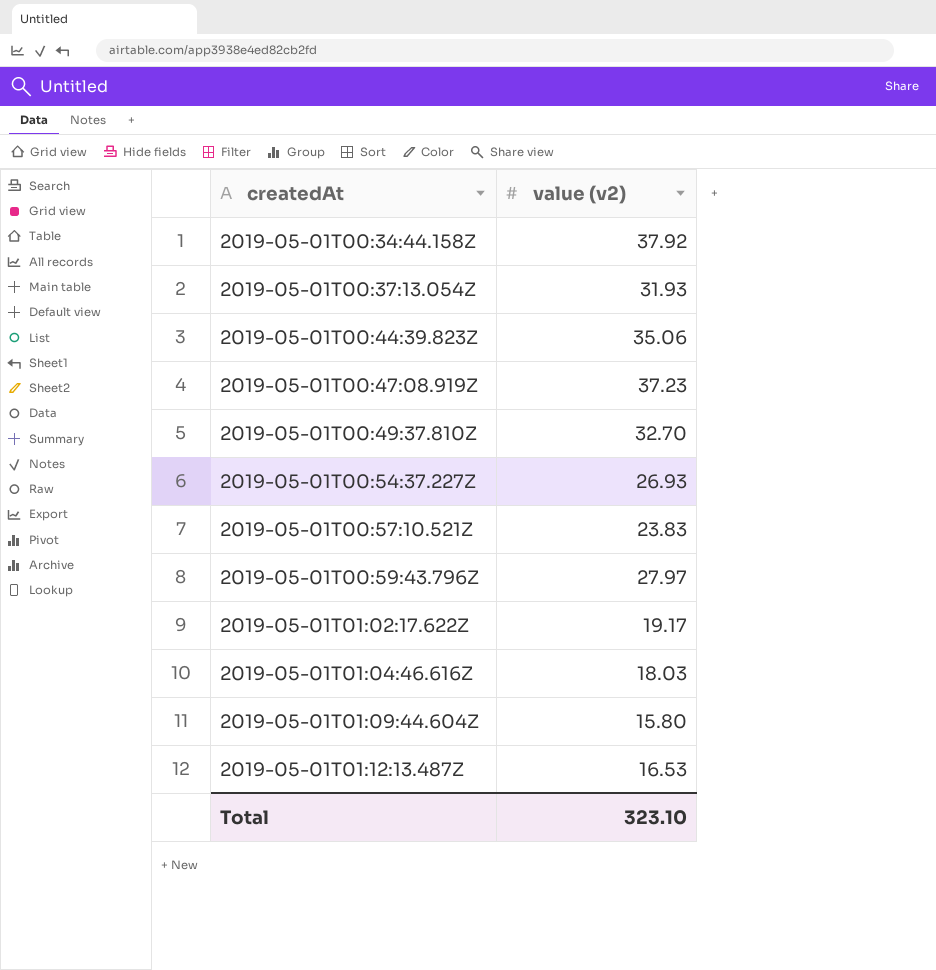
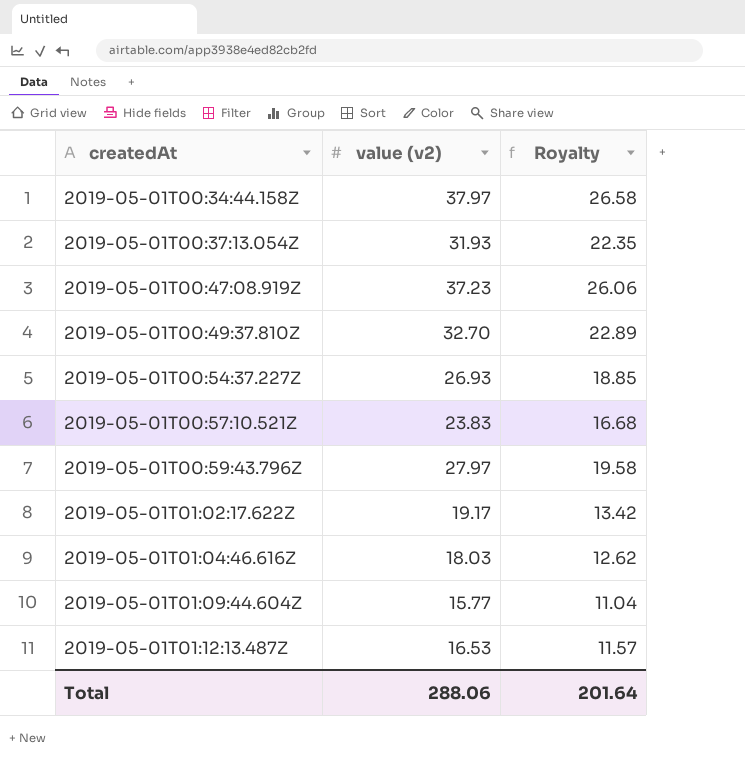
column Royalty | formula: none -> [value (v2)] * 0.7
row 2019-05-01T00:44:39.823Z: 35.06 -> none
2019-05-01T00:34:44.158Z | value (v2): 37.92 -> 37.97
2019-05-01T01:09:44.604Z | value (v2): 15.80 -> 15.77
Total | value (v2): 323.10 -> 288.06

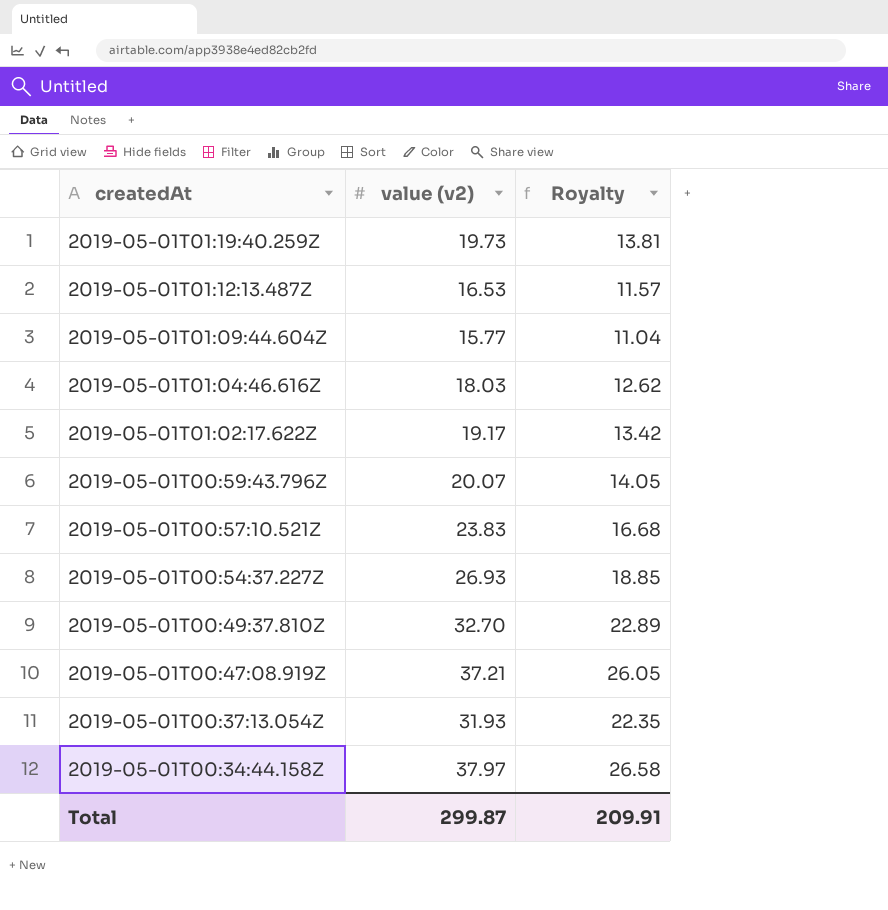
row order: createdAt ascending -> createdAt descending
row 2019-05-01T01:19:40.259Z: none -> 19.73 | 13.81
2019-05-01T00:59:43.796Z | value (v2): 27.97 -> 20.07
2019-05-01T00:59:43.796Z | Royalty: 19.58 -> 14.05
2019-05-01T00:47:08.919Z | value (v2): 37.23 -> 37.21
2019-05-01T00:47:08.919Z | Royalty: 26.06 -> 26.05
Total | value (v2): 288.06 -> 299.87
Total | Royalty: 201.64 -> 209.91

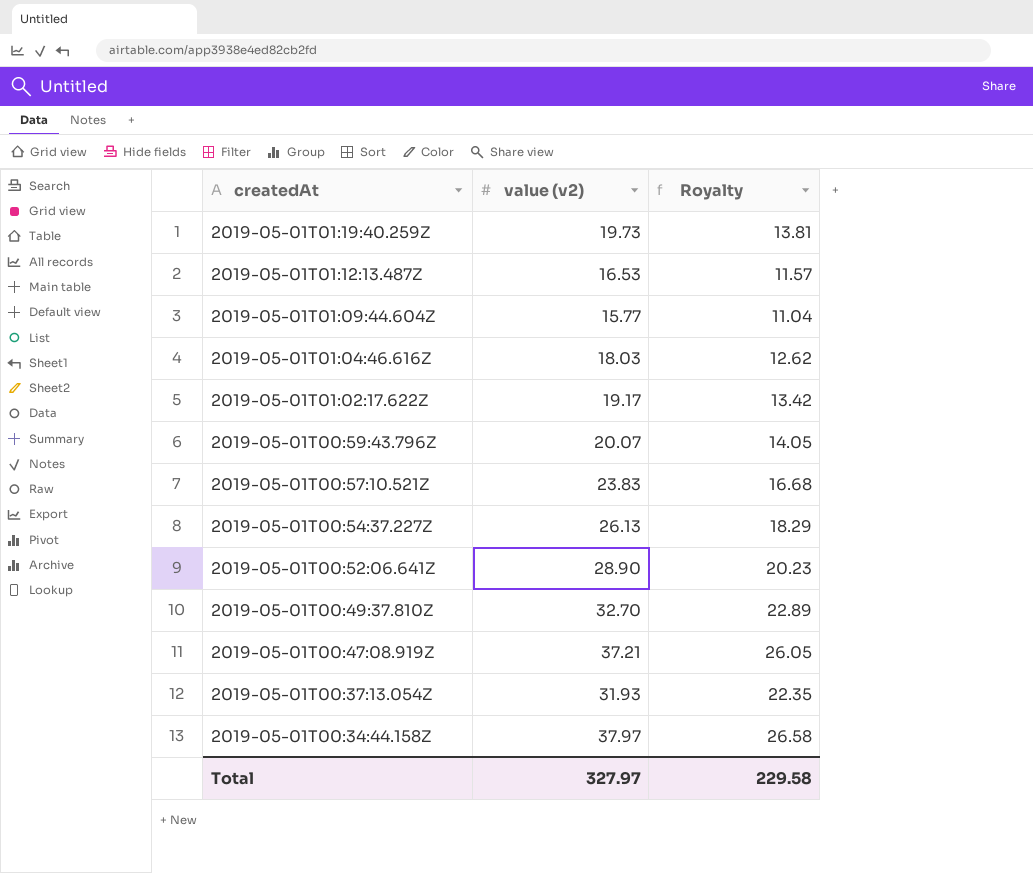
2019-05-01T00:54:37.227Z | value (v2): 26.93 -> 26.13
2019-05-01T00:54:37.227Z | Royalty: 18.85 -> 18.29
row 2019-05-01T00:52:06.641Z: none -> 28.90 | 20.23
Total | value (v2): 299.87 -> 327.97
Total | Royalty: 209.91 -> 229.58

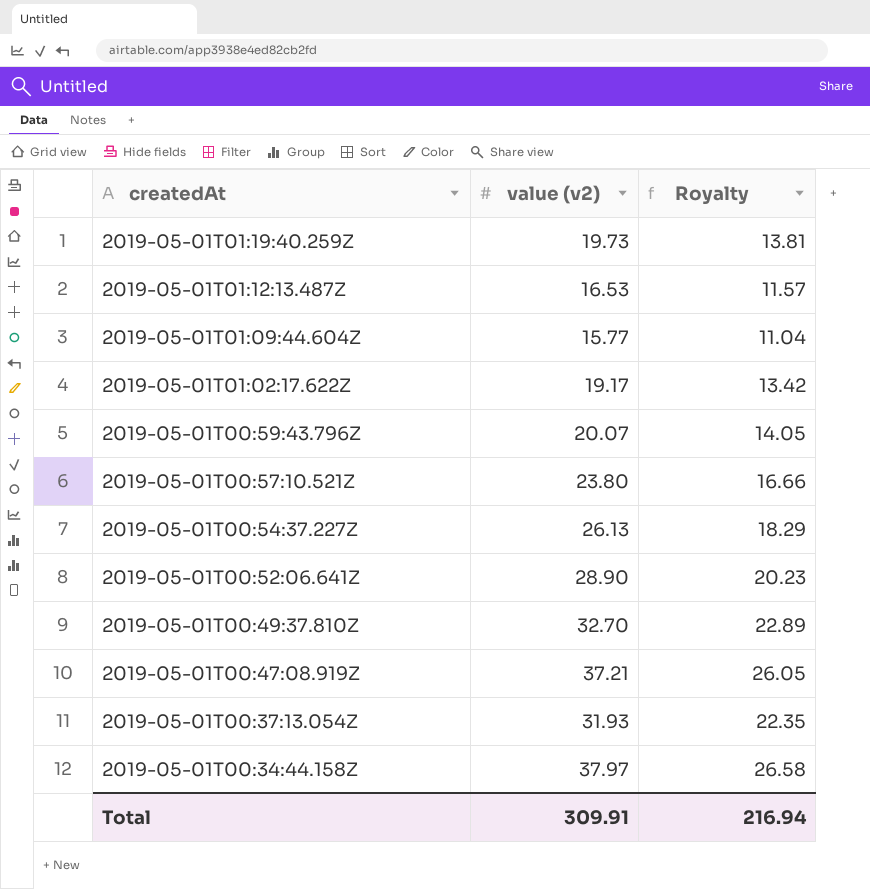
row 2019-05-01T01:04:46.616Z: 18.03 | 12.62 -> none
2019-05-01T00:57:10.521Z | value (v2): 23.83 -> 23.80
2019-05-01T00:57:10.521Z | Royalty: 16.68 -> 16.66
Total | value (v2): 327.97 -> 309.91
Total | Royalty: 229.58 -> 216.94

